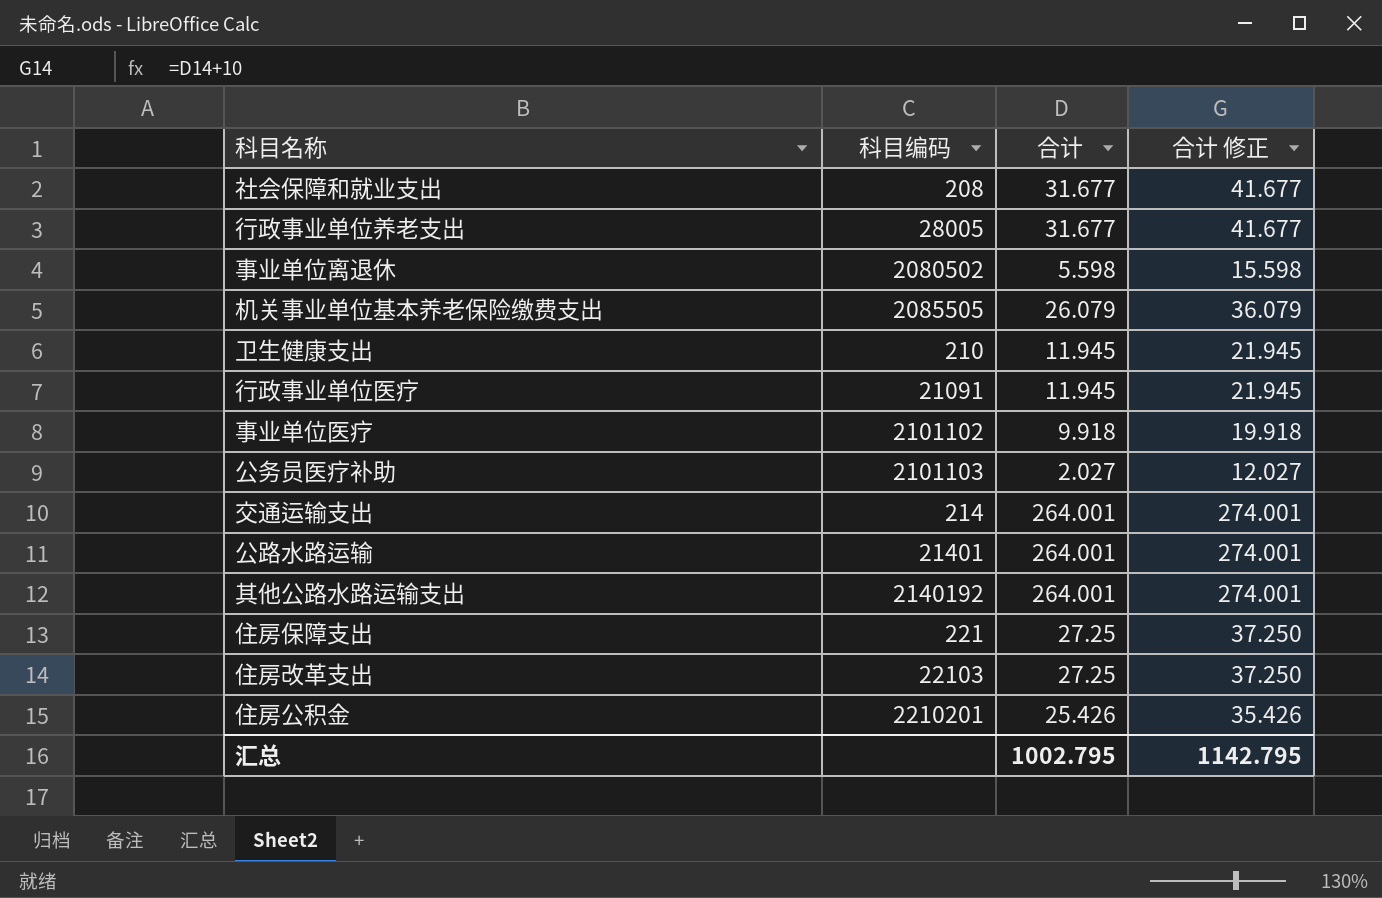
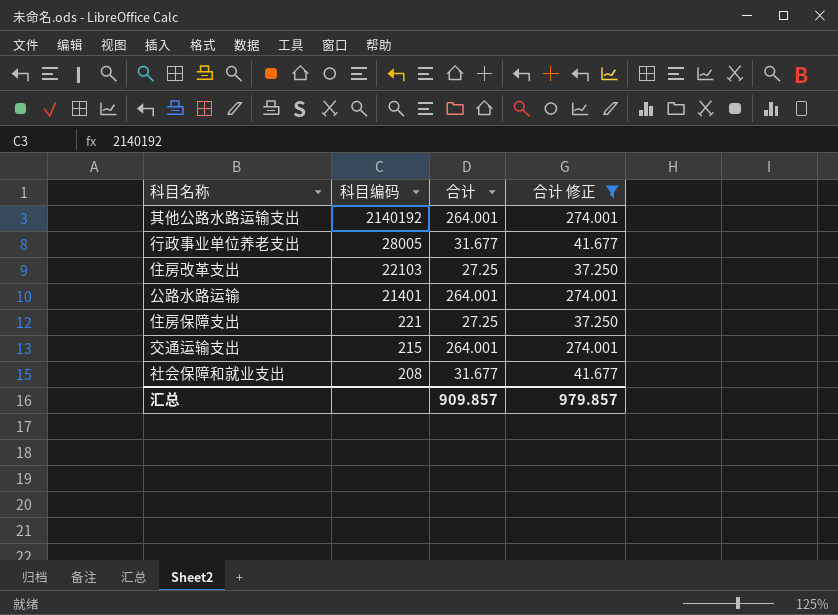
filter: none -> 合计 修正 >= 37.250
row order: none -> 科目编码 descending
交通运输支出 | 科目编码: 214 -> 215
汇总 | 合计: 1002.795 -> 909.857
汇总 | 合计 修正: 1142.795 -> 979.857

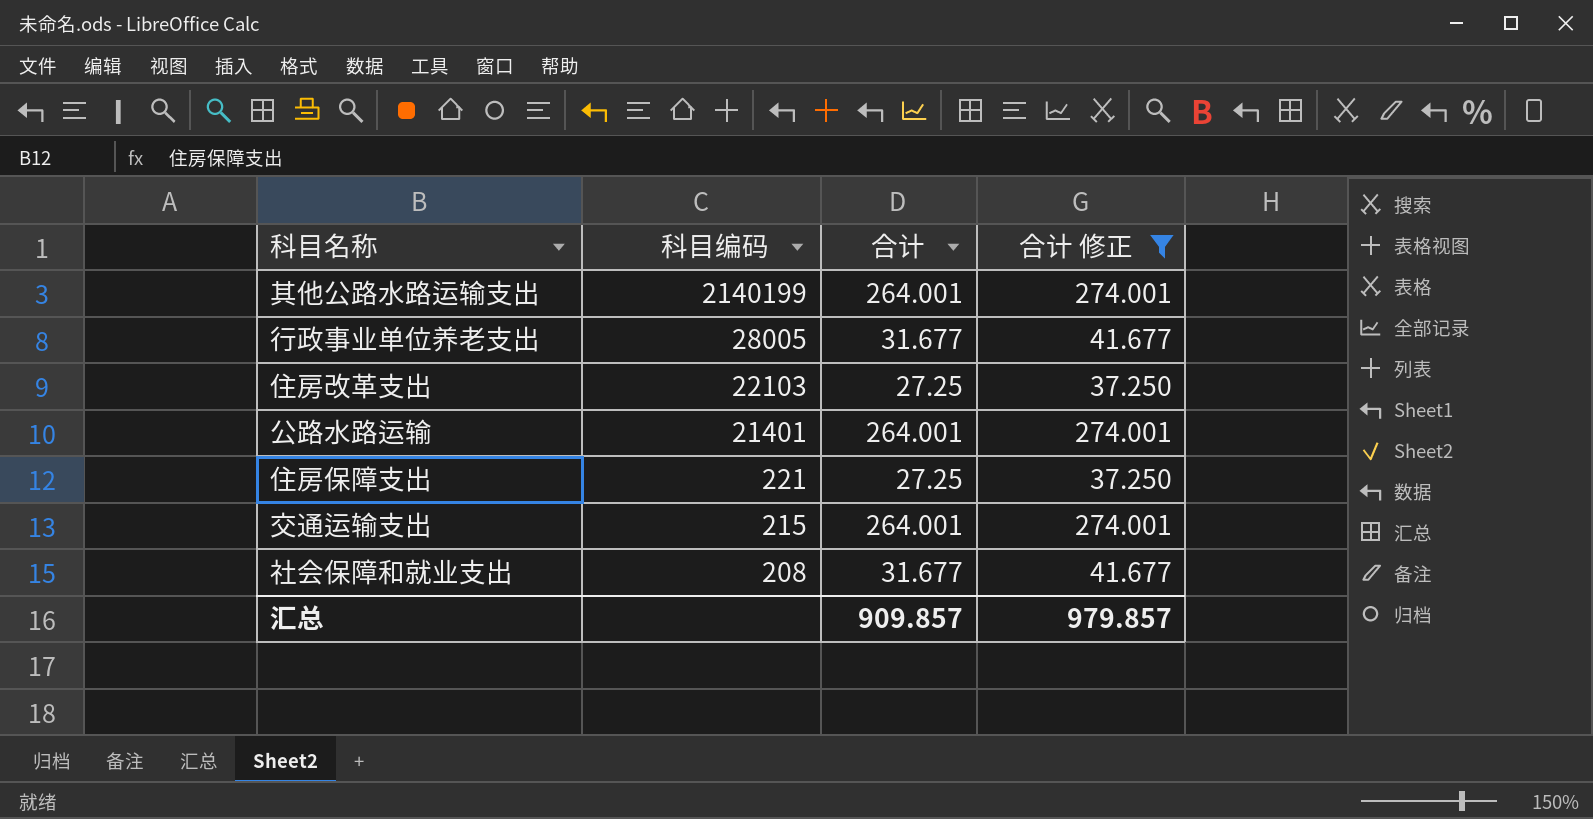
其他公路水路运输支出 | 科目编码: 2140192 -> 2140199

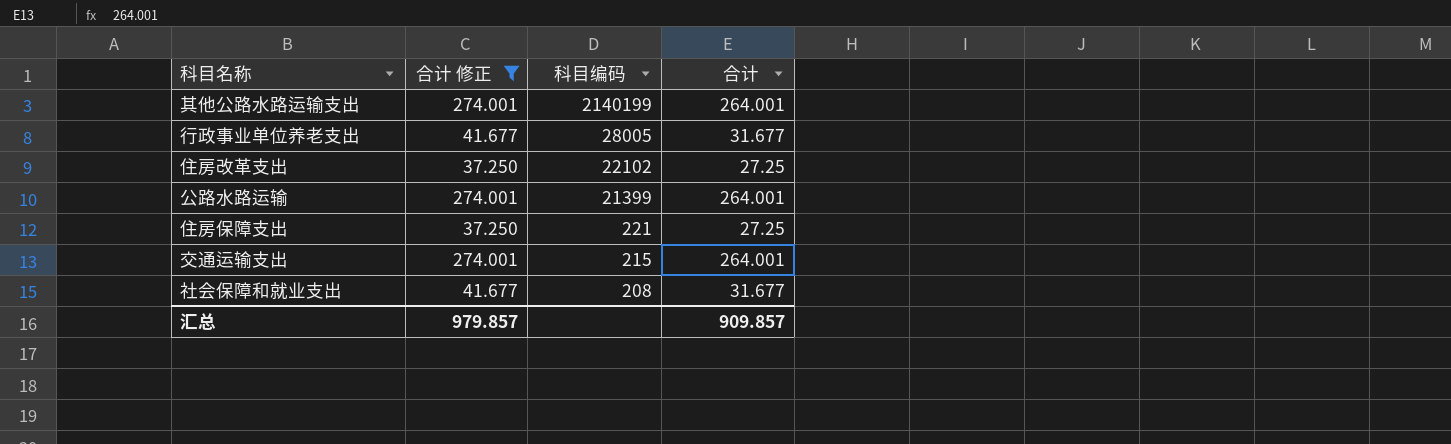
column 合计 修正 | position: 4 -> 2
住房改革支出 | 科目编码: 22103 -> 22102
公路水路运输 | 科目编码: 21401 -> 21399

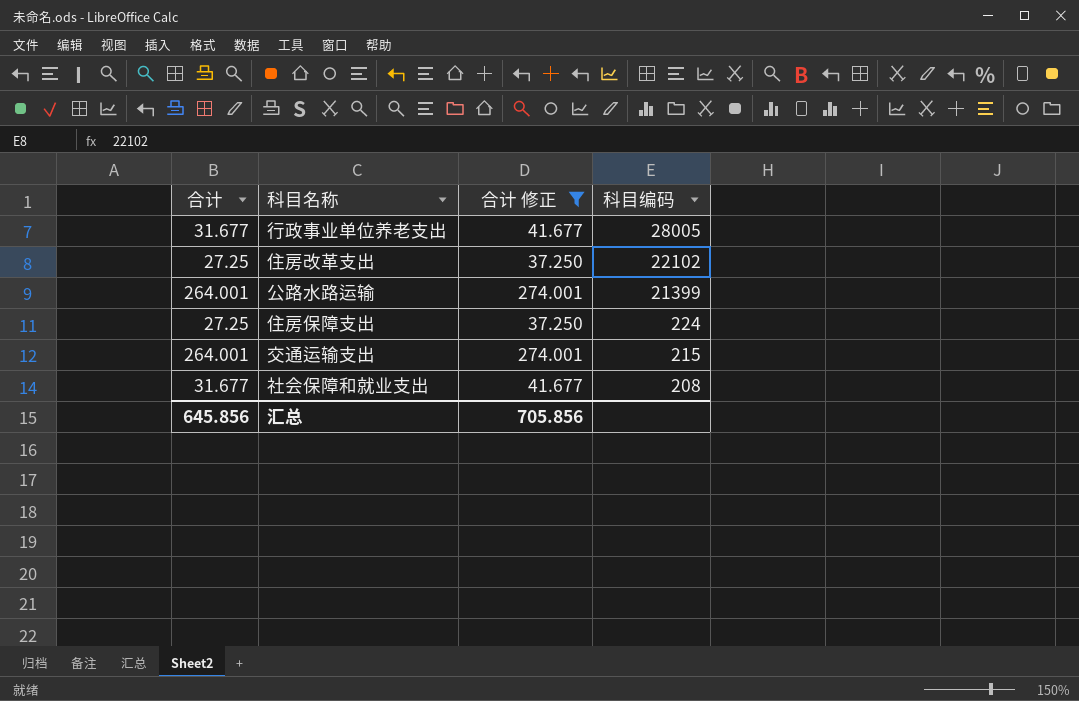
column 合计 | position: 4 -> 1
row 其他公路水路运输支出: 274.001 | 2140199 | 264.001 -> none
住房保障支出 | 科目编码: 221 -> 224
汇总 | 合计: 909.857 -> 645.856
汇总 | 合计 修正: 979.857 -> 705.856

